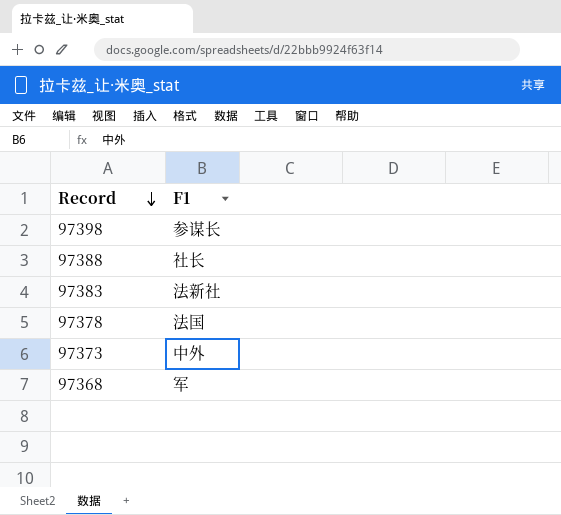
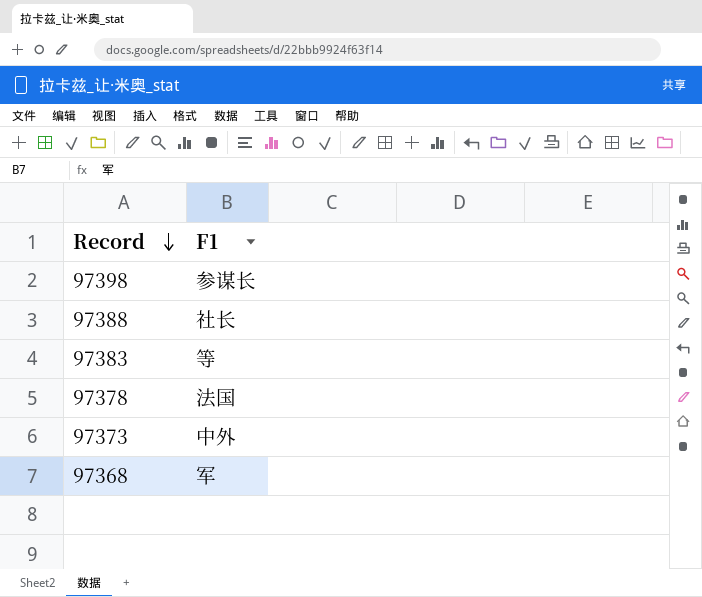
97383 | F1: 法新社 -> 等

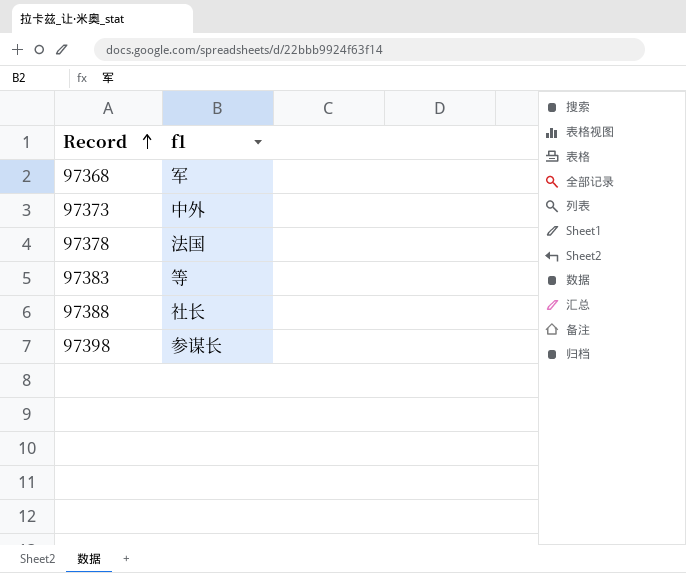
row order: Record descending -> Record ascending
column name: F1 -> f1

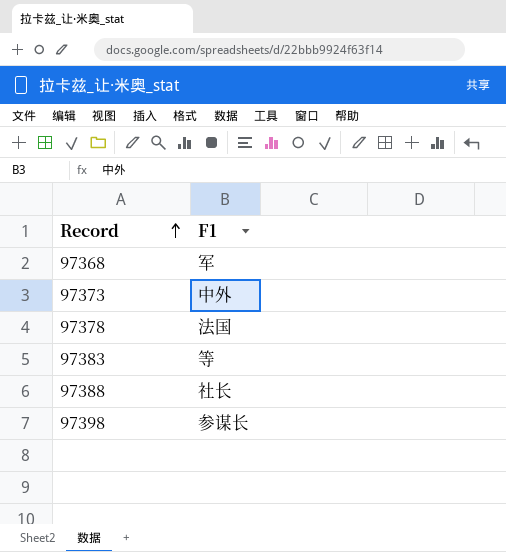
column name: f1 -> F1

